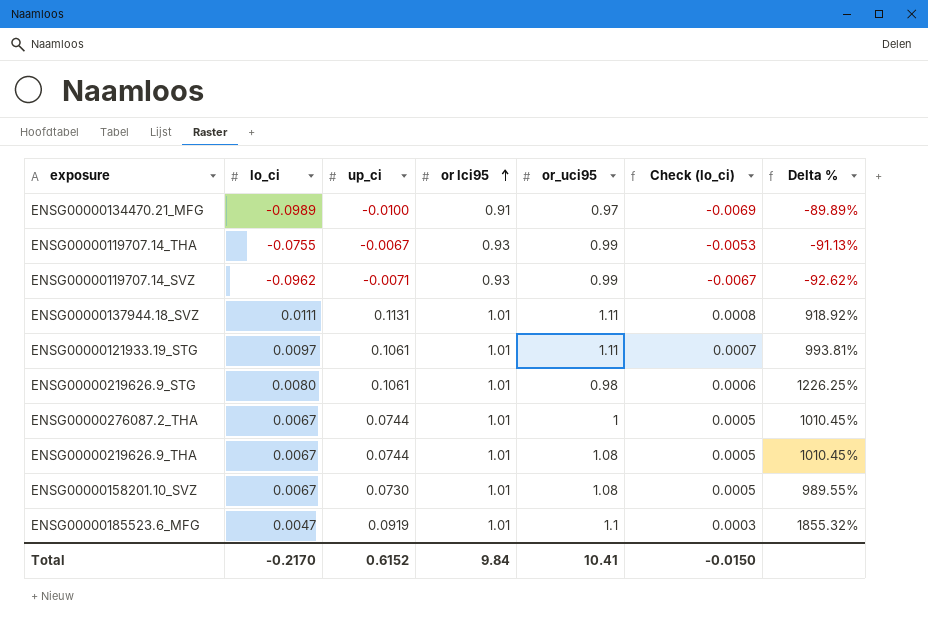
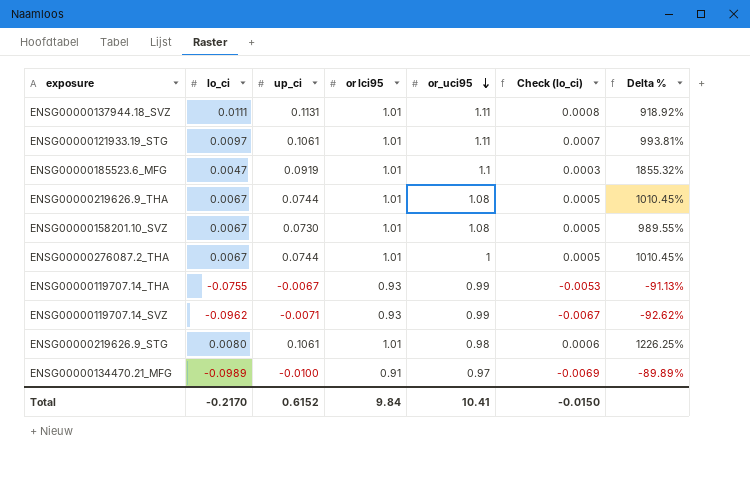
row order: or lci95 ascending -> or_uci95 descending

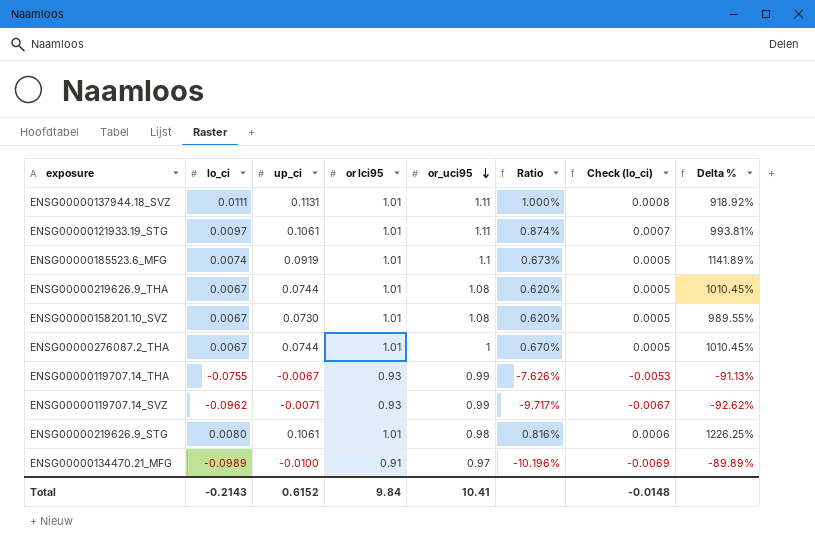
column Ratio | formula: none -> [lo_ci] / [or_uci95]
ENSG00000185523.6_MFG | lo_ci: 0.0047 -> 0.0074
ENSG00000185523.6_MFG | Check (lo_ci): 0.0003 -> 0.0005
ENSG00000185523.6_MFG | Delta %: 1855.32% -> 1141.89%
Total | lo_ci: -0.2170 -> -0.2143
Total | Check (lo_ci): -0.0150 -> -0.0148

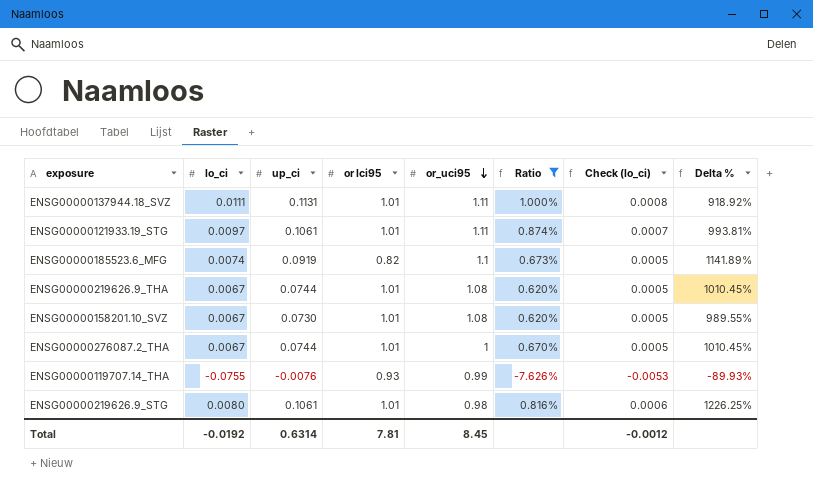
filter: none -> Ratio >= -7.626%
ENSG00000185523.6_MFG | or lci95: 1.01 -> 0.82
ENSG00000119707.14_THA | up_ci: -0.0067 -> -0.0076
ENSG00000119707.14_THA | Delta %: -91.13% -> -89.93%
Total | lo_ci: -0.2143 -> -0.0192
Total | up_ci: 0.6152 -> 0.6314
Total | or lci95: 9.84 -> 7.81
Total | or_uci95: 10.41 -> 8.45
Total | Check (lo_ci): -0.0148 -> -0.0012

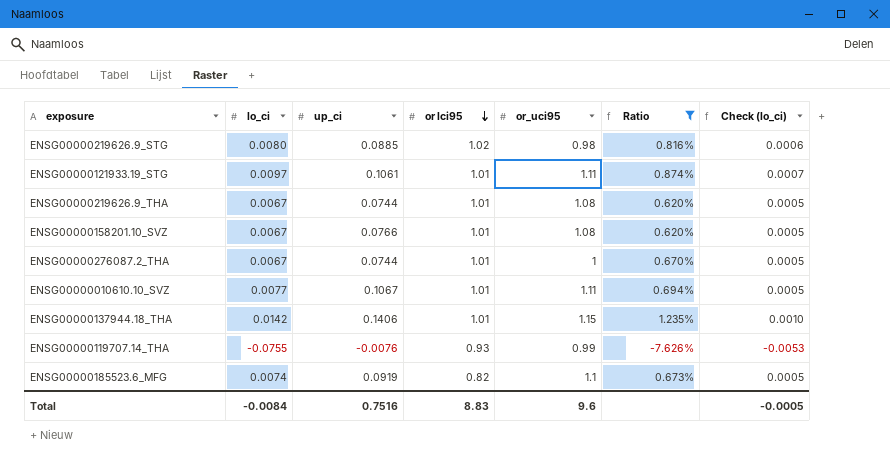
row order: or_uci95 descending -> or lci95 descending
column Delta % | formula: ([up_ci] - [lo_ci]) / [lo_ci] -> none
row ENSG00000137944.18_SVZ: 0.0111 | 0.1131 | 1.01 | 1.11 | 1.000% | 0.0008 | 918.92% -> none
ENSG00000219626.9_STG | up_ci: 0.1061 -> 0.0885
ENSG00000219626.9_STG | or lci95: 1.01 -> 1.02
ENSG00000158201.10_SVZ | up_ci: 0.0730 -> 0.0766
row ENSG00000010610.10_SVZ: none -> 0.0077 | 0.1067 | 1.01 | 1.11 | 0.694% | 0.0005
row ENSG00000137944.18_THA: none -> 0.0142 | 0.1406 | 1.01 | 1.15 | 1.235% | 0.0010
Total | lo_ci: -0.0192 -> -0.0084
Total | up_ci: 0.6314 -> 0.7516
Total | or lci95: 7.81 -> 8.83
Total | or_uci95: 8.45 -> 9.6
Total | Check (lo_ci): -0.0012 -> -0.0005

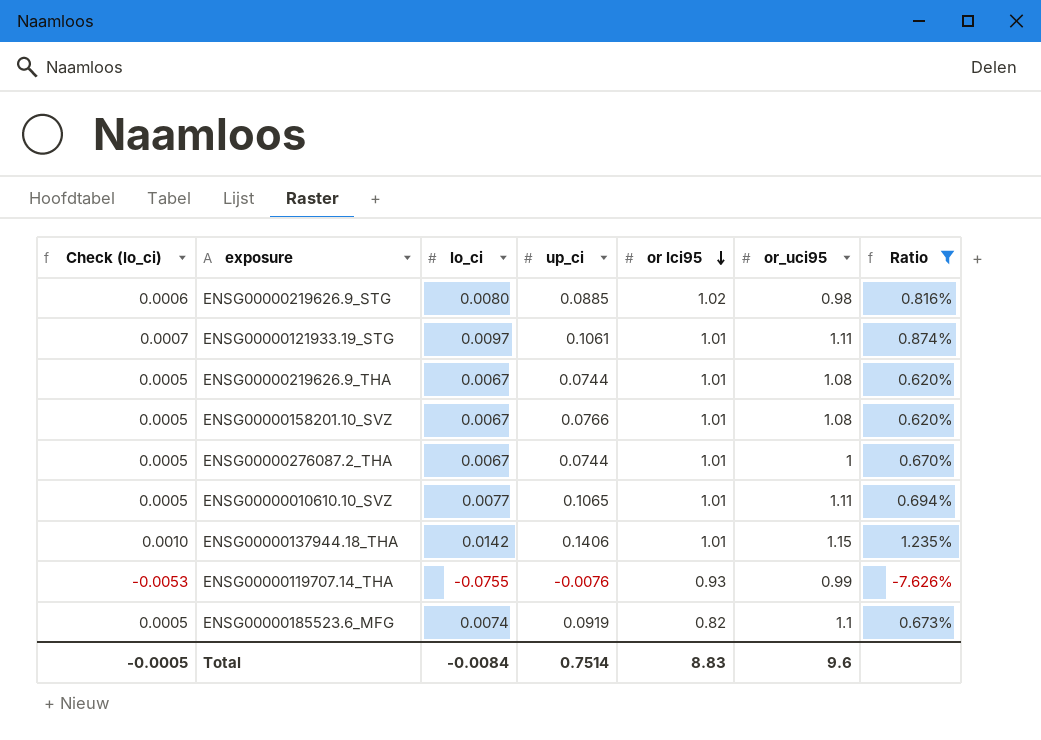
column Check (lo_ci) | position: 7 -> 1
ENSG00000010610.10_SVZ | up_ci: 0.1067 -> 0.1065
Total | up_ci: 0.7516 -> 0.7514

